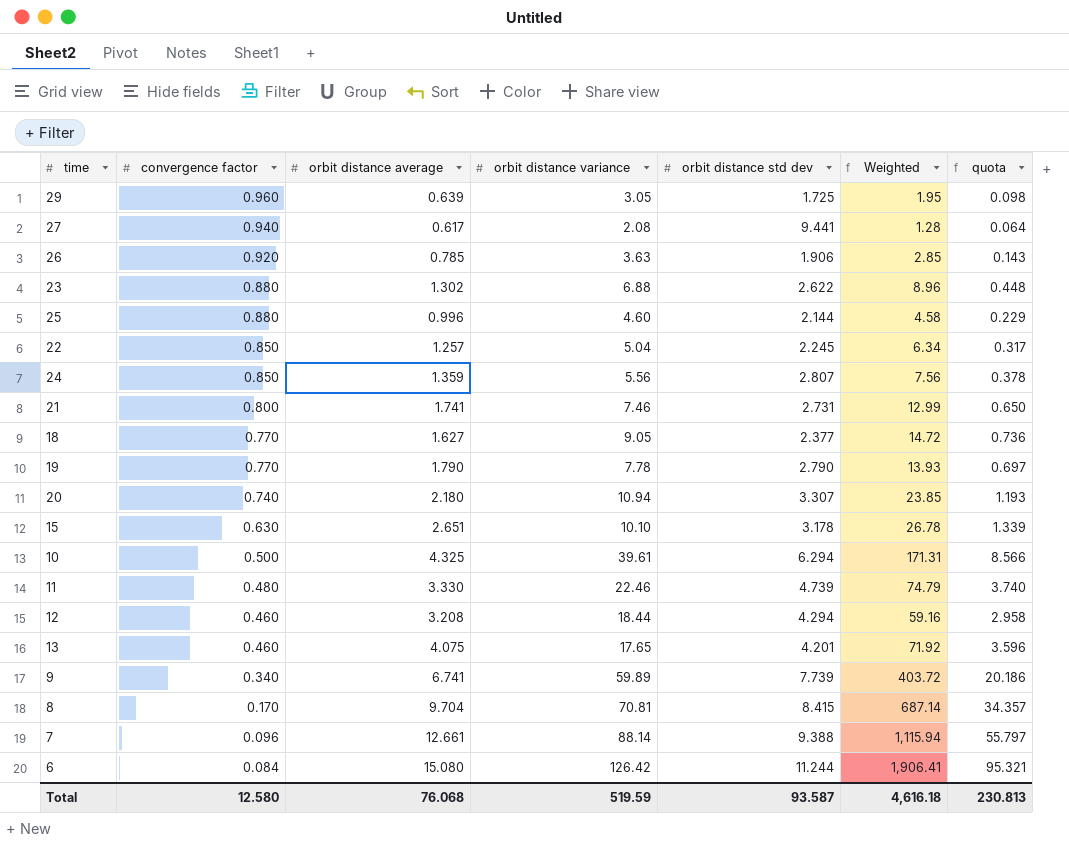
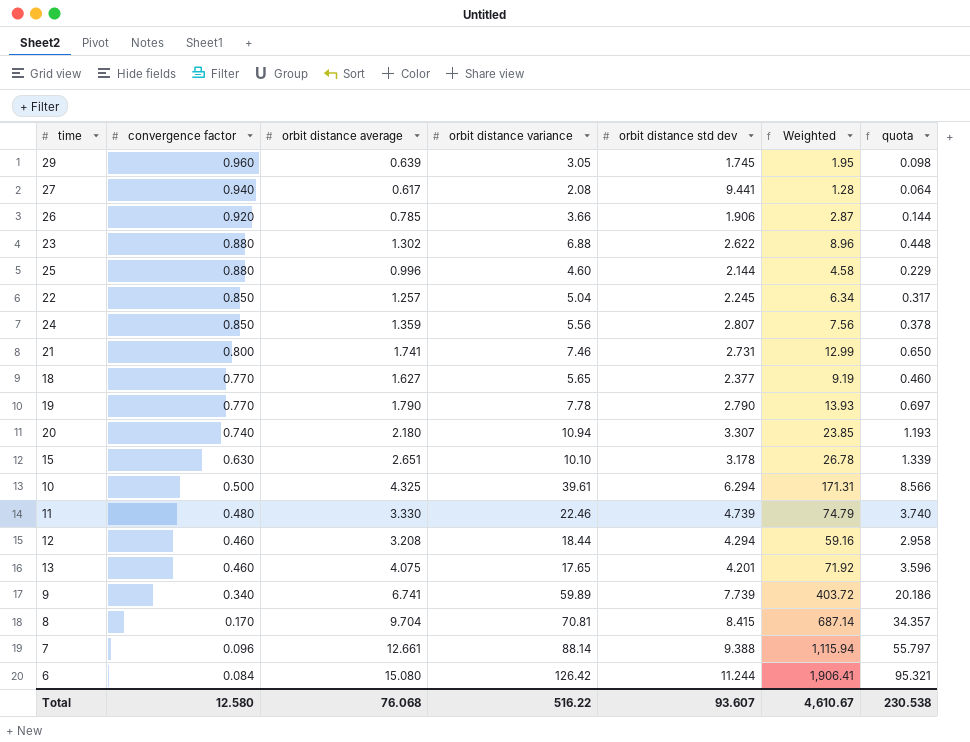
29 | orbit distance std dev: 1.725 -> 1.745
26 | orbit distance variance: 3.63 -> 3.66
26 | Weighted: 2.85 -> 2.87
26 | quota: 0.143 -> 0.144
18 | orbit distance variance: 9.05 -> 5.65
18 | Weighted: 14.72 -> 9.19
18 | quota: 0.736 -> 0.460
Total | orbit distance variance: 519.59 -> 516.22
Total | orbit distance std dev: 93.587 -> 93.607
Total | Weighted: 4,616.18 -> 4,610.67
Total | quota: 230.813 -> 230.538

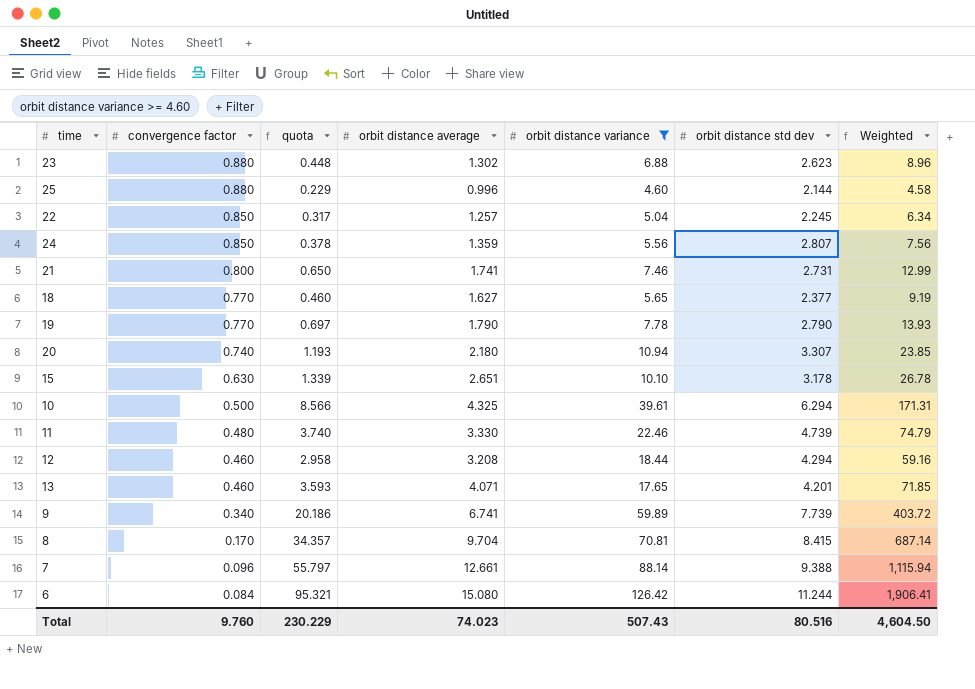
filter: none -> orbit distance variance >= 4.60
column quota | position: 7 -> 3
23 | orbit distance std dev: 2.622 -> 2.623
13 | quota: 3.596 -> 3.593
13 | orbit distance average: 4.075 -> 4.071
13 | Weighted: 71.92 -> 71.85
Total | convergence factor: 12.580 -> 9.760
Total | quota: 230.538 -> 230.229
Total | orbit distance average: 76.068 -> 74.023
Total | orbit distance variance: 516.22 -> 507.43
Total | orbit distance std dev: 93.607 -> 80.516
Total | Weighted: 4,610.67 -> 4,604.50

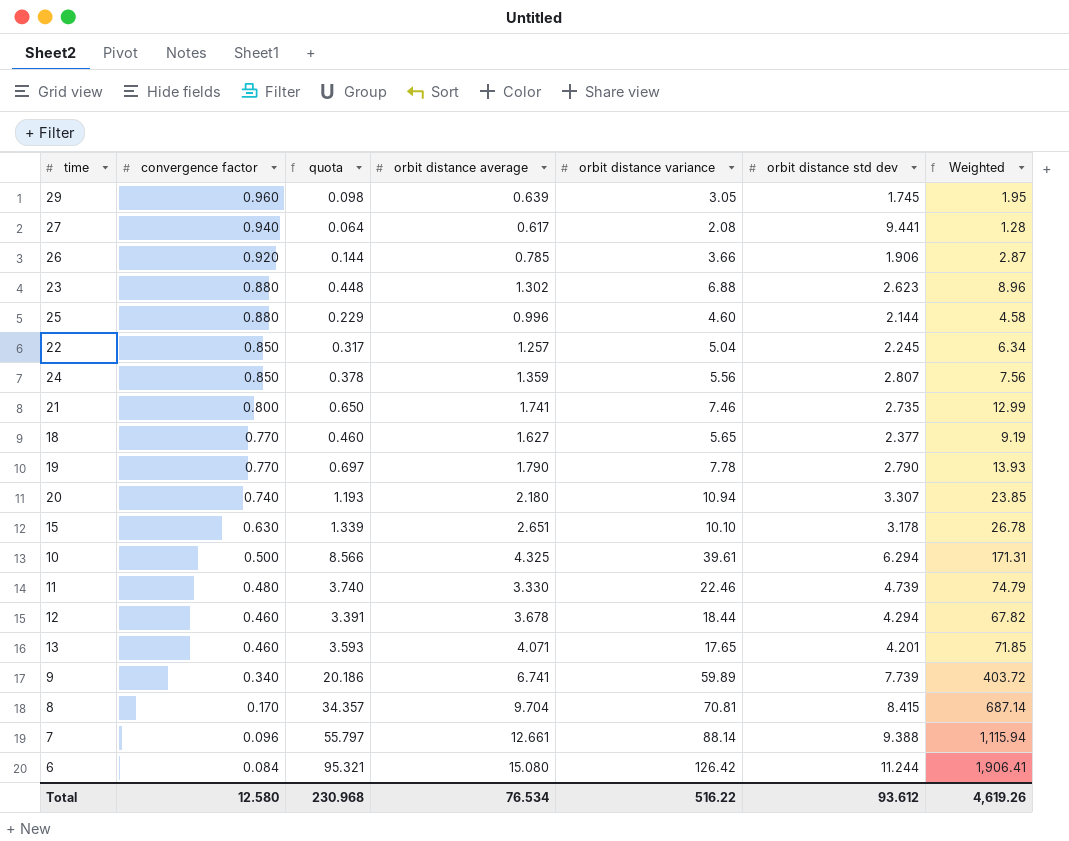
filter: orbit distance variance >= 4.60 -> none
21 | orbit distance std dev: 2.731 -> 2.735
12 | quota: 2.958 -> 3.391
12 | orbit distance average: 3.208 -> 3.678
12 | Weighted: 59.16 -> 67.82
Total | convergence factor: 9.760 -> 12.580
Total | quota: 230.229 -> 230.968
Total | orbit distance average: 74.023 -> 76.534
Total | orbit distance variance: 507.43 -> 516.22
Total | orbit distance std dev: 80.516 -> 93.612
Total | Weighted: 4,604.50 -> 4,619.26

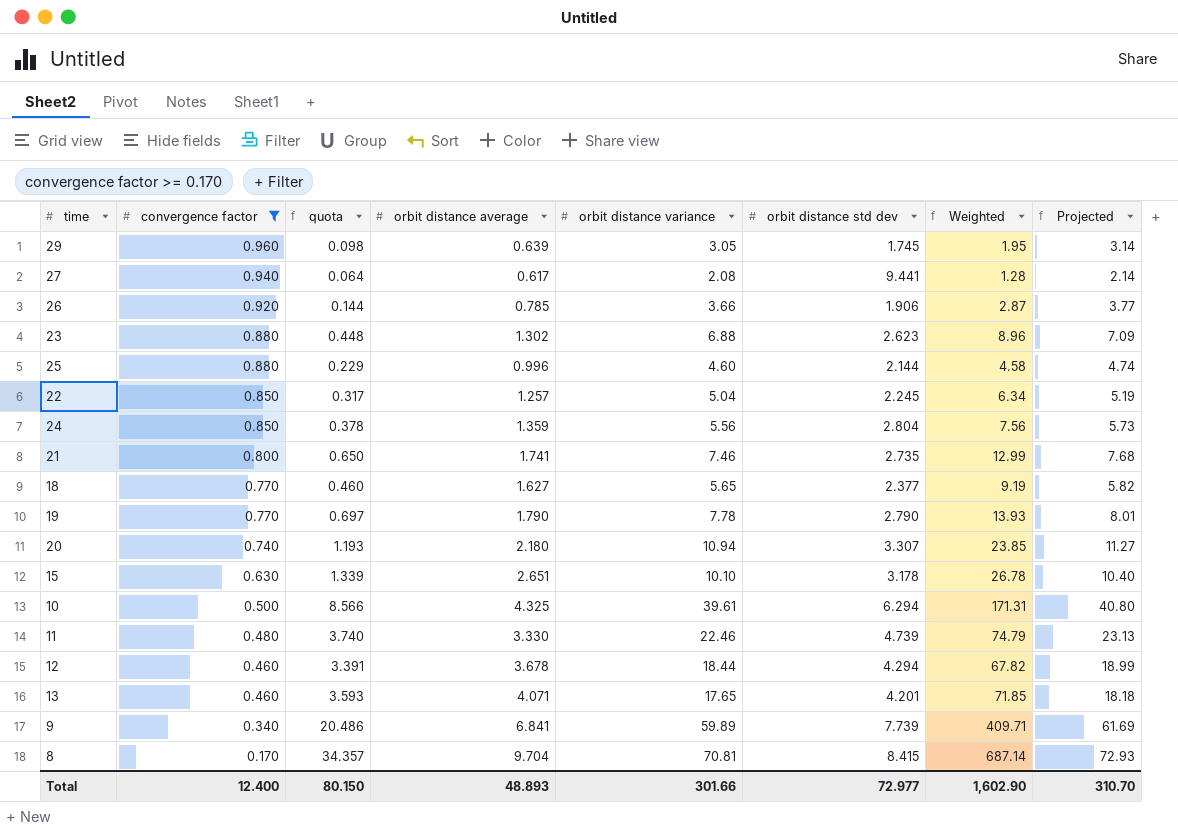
filter: none -> convergence factor >= 0.170
column Projected | formula: none -> [orbit distance variance] * 1.03
24 | orbit distance std dev: 2.807 -> 2.804
9 | quota: 20.186 -> 20.486
9 | orbit distance average: 6.741 -> 6.841
9 | Weighted: 403.72 -> 409.71
Total | convergence factor: 12.580 -> 12.400
Total | quota: 230.968 -> 80.150
Total | orbit distance average: 76.534 -> 48.893
Total | orbit distance variance: 516.22 -> 301.66
Total | orbit distance std dev: 93.612 -> 72.977
Total | Weighted: 4,619.26 -> 1,602.90

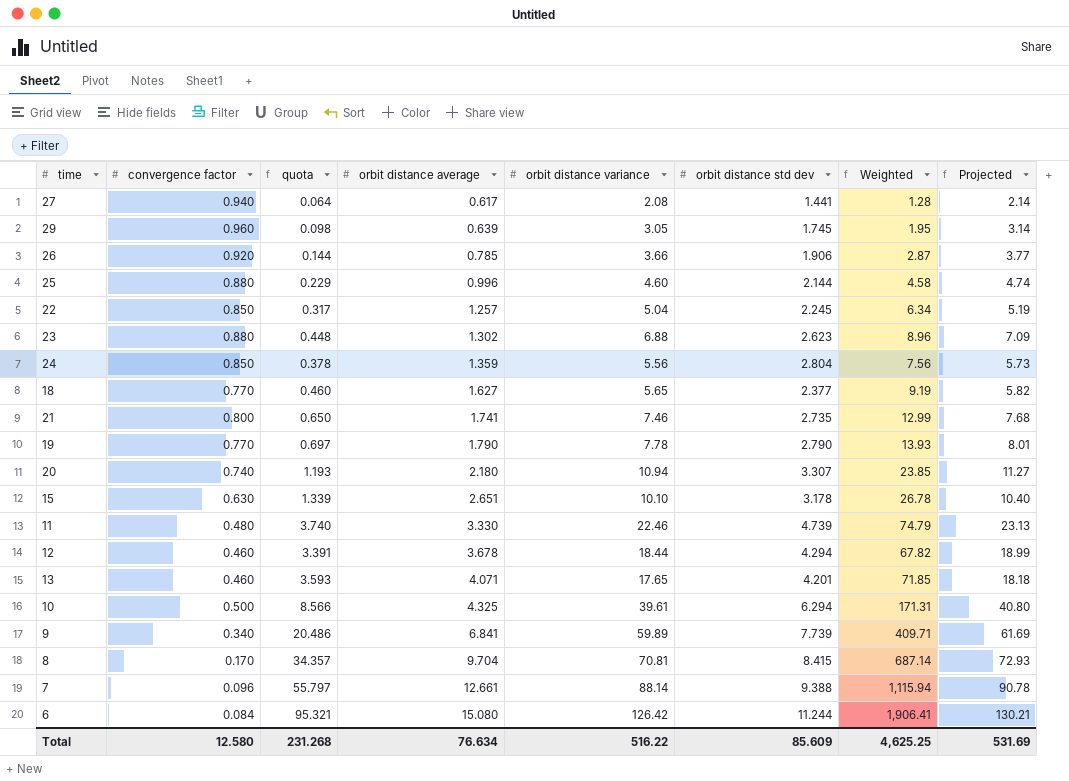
filter: convergence factor >= 0.170 -> none
row order: convergence factor descending -> orbit distance average ascending
27 | orbit distance std dev: 9.441 -> 1.441
Total | convergence factor: 12.400 -> 12.580
Total | quota: 80.150 -> 231.268
Total | orbit distance average: 48.893 -> 76.634
Total | orbit distance variance: 301.66 -> 516.22
Total | orbit distance std dev: 72.977 -> 85.609
Total | Weighted: 1,602.90 -> 4,625.25
Total | Projected: 310.70 -> 531.69

